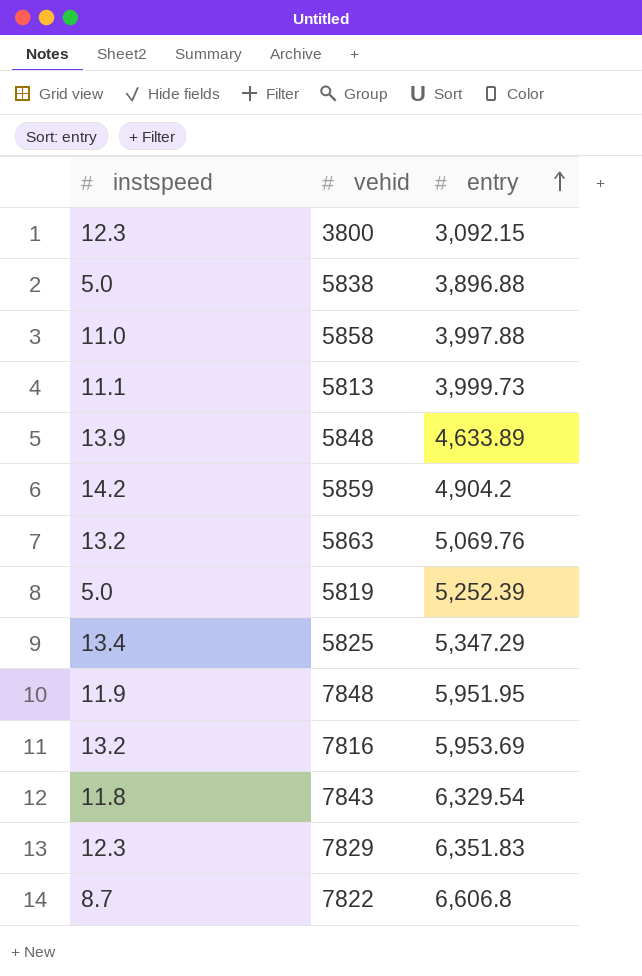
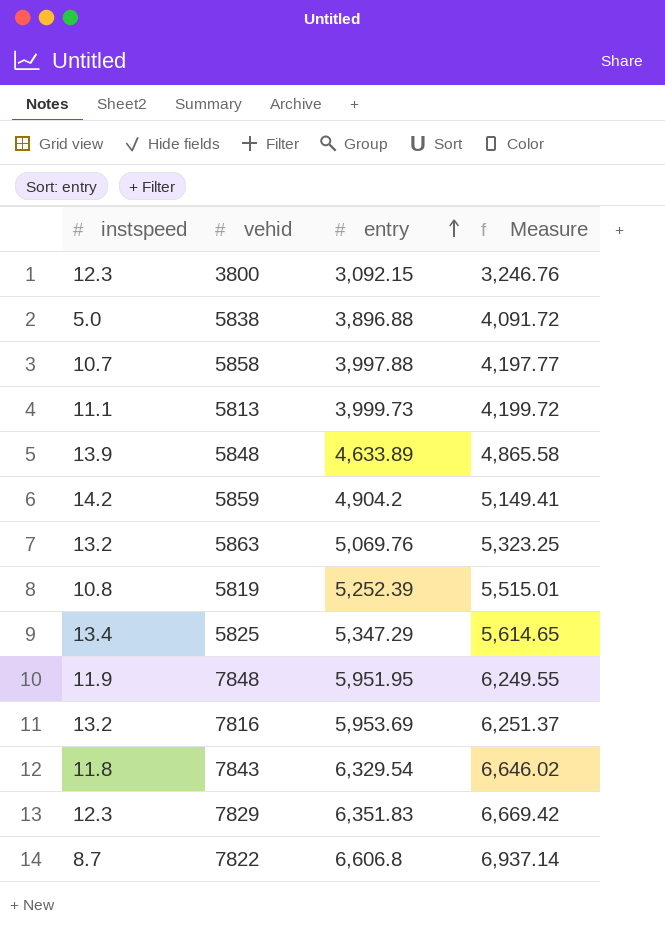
column Measure | formula: none -> [entry] * 1.05
5858 | instspeed: 11.0 -> 10.7
5819 | instspeed: 5.0 -> 10.8

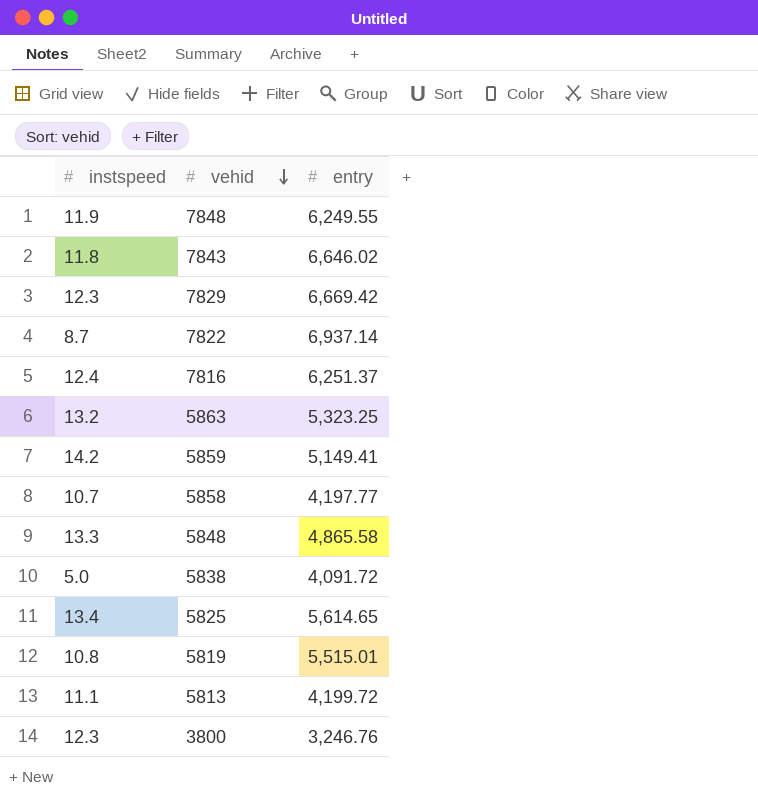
row order: entry ascending -> vehid descending
column Measure | formula: [entry] * 1.05 -> none
7848 | entry: 5,951.95 -> 6,249.55
7843 | entry: 6,329.54 -> 6,646.02
7829 | entry: 6,351.83 -> 6,669.42
7822 | entry: 6,606.8 -> 6,937.14
7816 | instspeed: 13.2 -> 12.4
7816 | entry: 5,953.69 -> 6,251.37
5863 | entry: 5,069.76 -> 5,323.25
5859 | entry: 4,904.2 -> 5,149.41
5858 | entry: 3,997.88 -> 4,197.77
5848 | instspeed: 13.9 -> 13.3
5848 | entry: 4,633.89 -> 4,865.58
5838 | entry: 3,896.88 -> 4,091.72
5825 | entry: 5,347.29 -> 5,614.65
5819 | entry: 5,252.39 -> 5,515.01
5813 | entry: 3,999.73 -> 4,199.72
3800 | entry: 3,092.15 -> 3,246.76

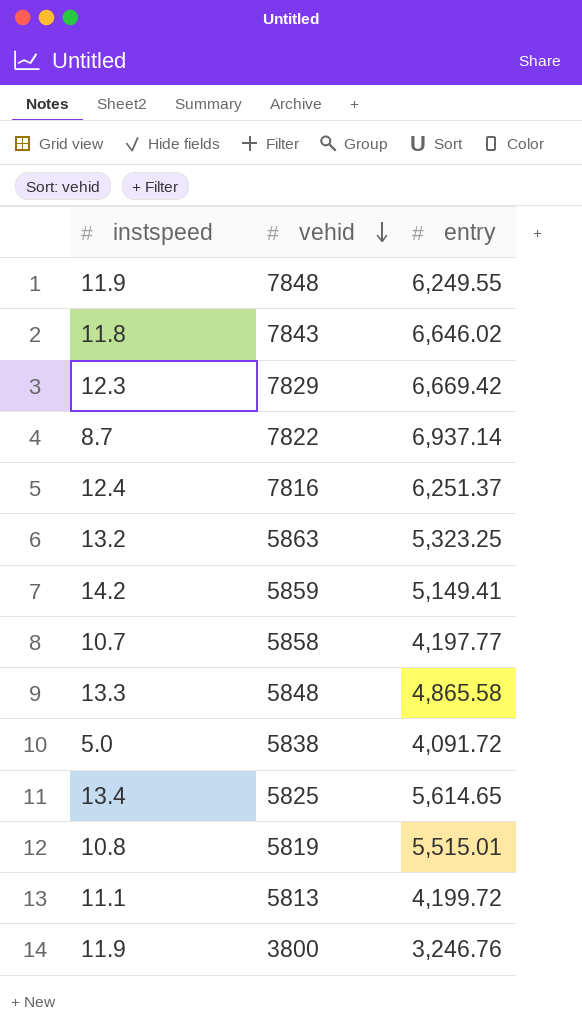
3800 | instspeed: 12.3 -> 11.9

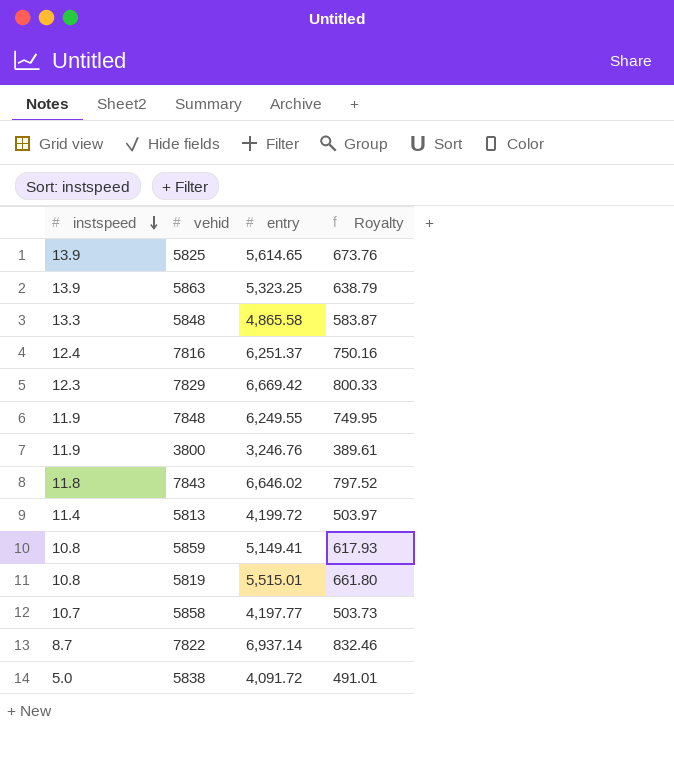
row order: vehid descending -> instspeed descending
column Royalty | formula: none -> [entry] * 0.12
5825 | instspeed: 13.4 -> 13.9
5863 | instspeed: 13.2 -> 13.9
5813 | instspeed: 11.1 -> 11.4
5859 | instspeed: 14.2 -> 10.8

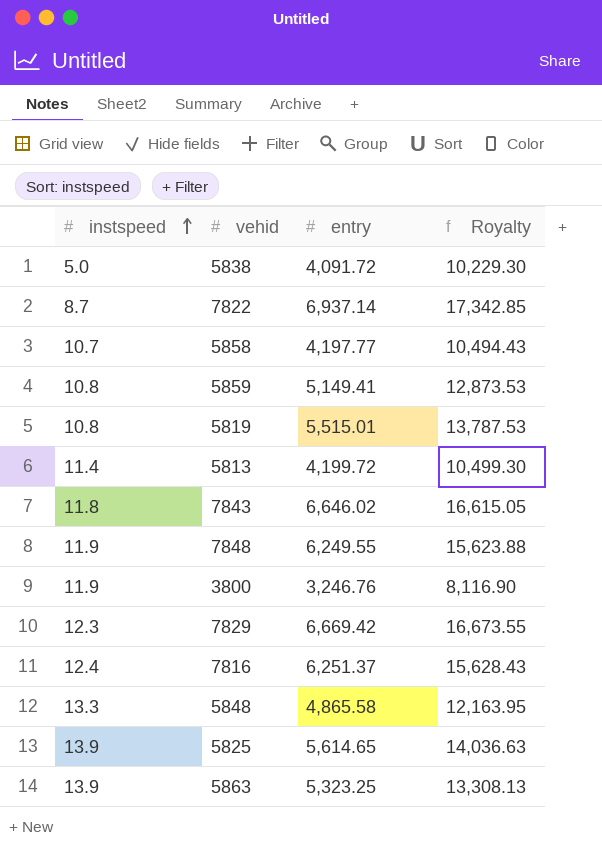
row order: instspeed descending -> instspeed ascending
column Royalty | formula: [entry] * 0.12 -> [entry] * 2.5

